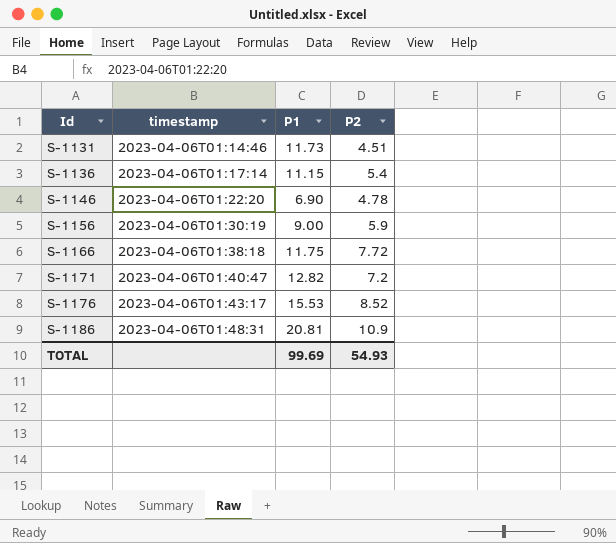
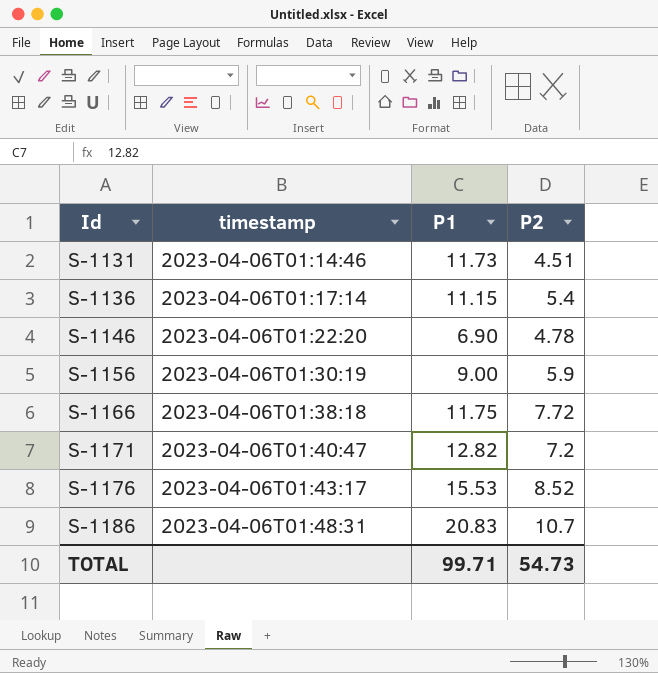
S-1186 | P1: 20.81 -> 20.83
S-1186 | P2: 10.9 -> 10.7
TOTAL | P1: 99.69 -> 99.71
TOTAL | P2: 54.93 -> 54.73

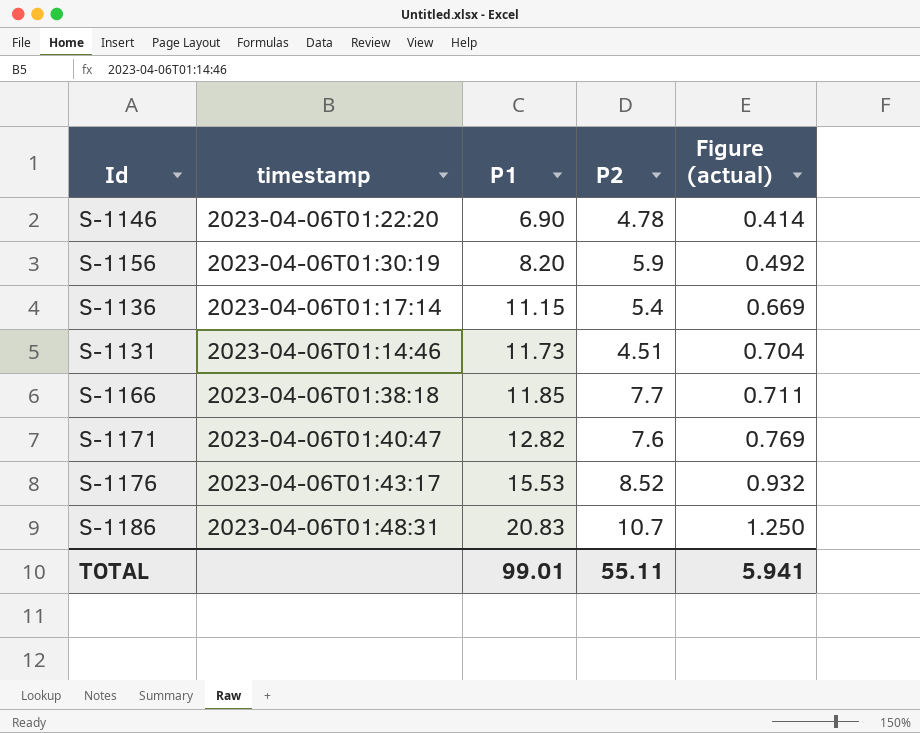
row order: Id ascending -> P1 ascending
column Figure (actual) | formula: none -> [P1] * 0.06
S-1156 | P1: 9.00 -> 8.20
S-1166 | P1: 11.75 -> 11.85
S-1166 | P2: 7.72 -> 7.7
S-1171 | P2: 7.2 -> 7.6
TOTAL | P1: 99.71 -> 99.01
TOTAL | P2: 54.73 -> 55.11

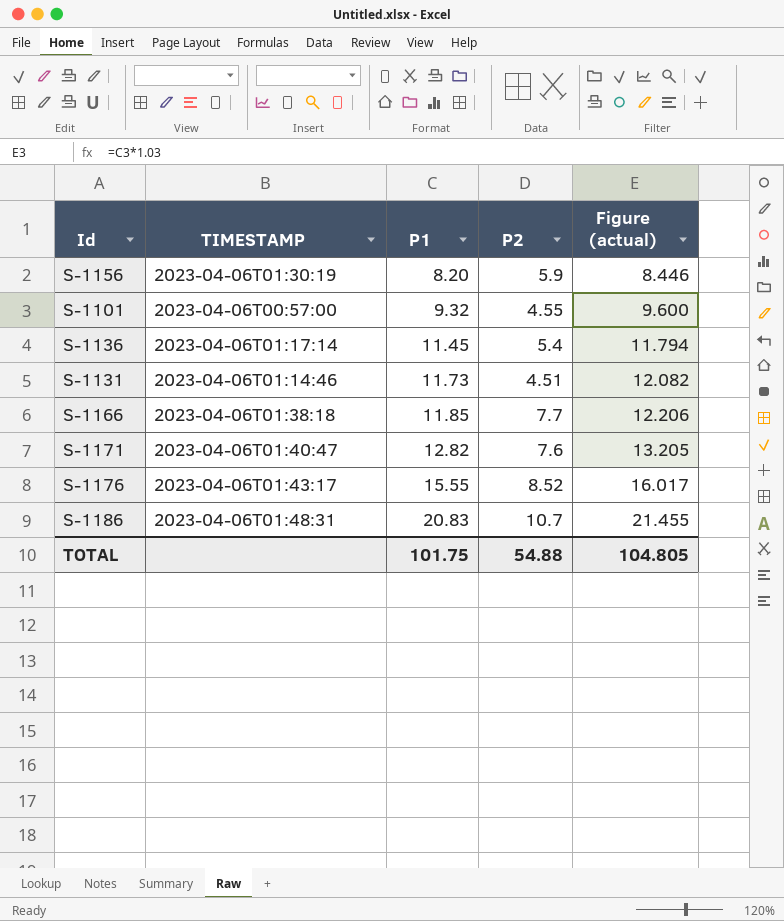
column name: timestamp -> TIMESTAMP
column Figure (actual) | formula: [P1] * 0.06 -> [P1] * 1.03
row S-1146: 2023-04-06T01:22:20 | 6.90 | 4.78 | 0.414 -> none
row S-1101: none -> 2023-04-06T00:57:00 | 9.32 | 4.55 | 9.600
S-1136 | P1: 11.15 -> 11.45
S-1176 | P1: 15.53 -> 15.55
TOTAL | P1: 99.01 -> 101.75
TOTAL | P2: 55.11 -> 54.88
TOTAL | Figure (actual): 5.941 -> 104.805

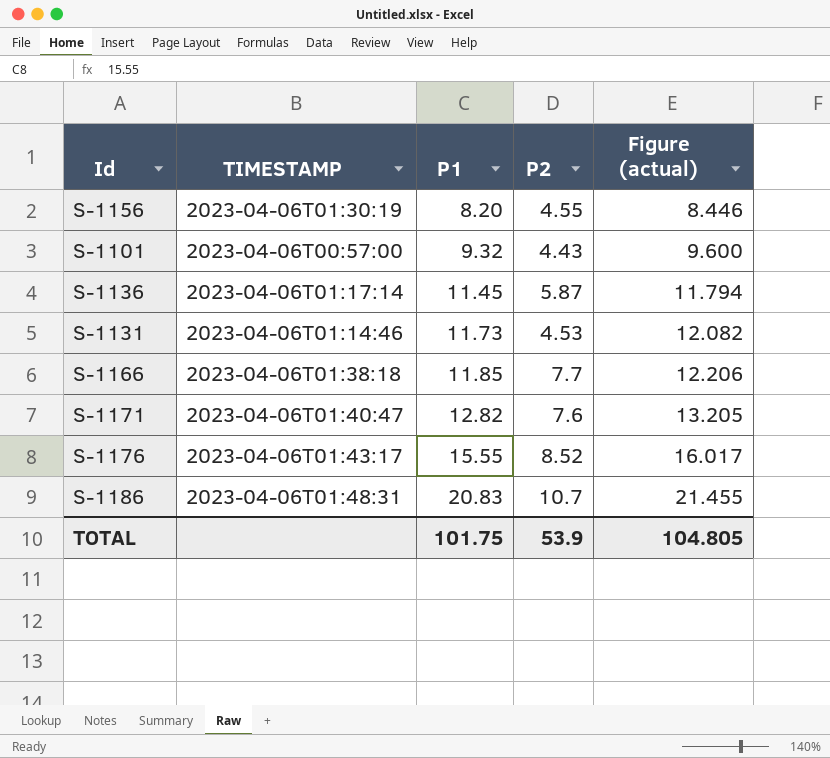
S-1156 | P2: 5.9 -> 4.55
S-1101 | P2: 4.55 -> 4.43
S-1136 | P2: 5.4 -> 5.87
S-1131 | P2: 4.51 -> 4.53
TOTAL | P2: 54.88 -> 53.9

